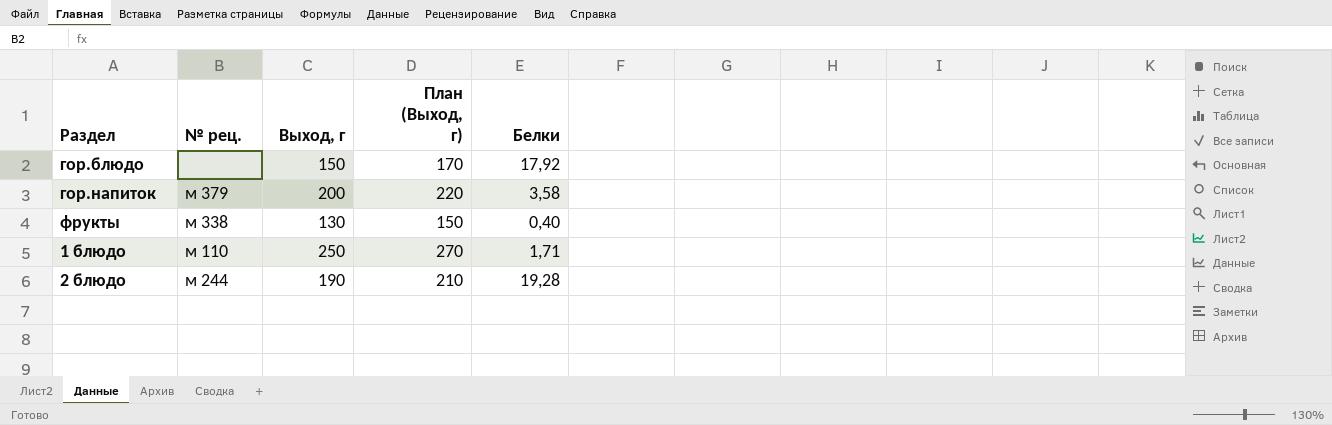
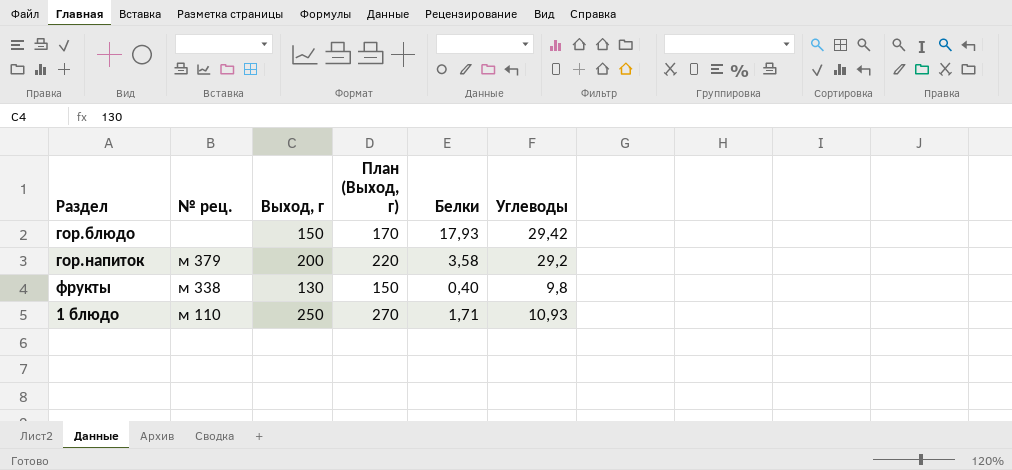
column Углеводы | position: none -> 6
row 2 блюдо: м 244 | 190 | 210 | 19,28 -> none
гор.блюдо | Белки: 17,92 -> 17,93

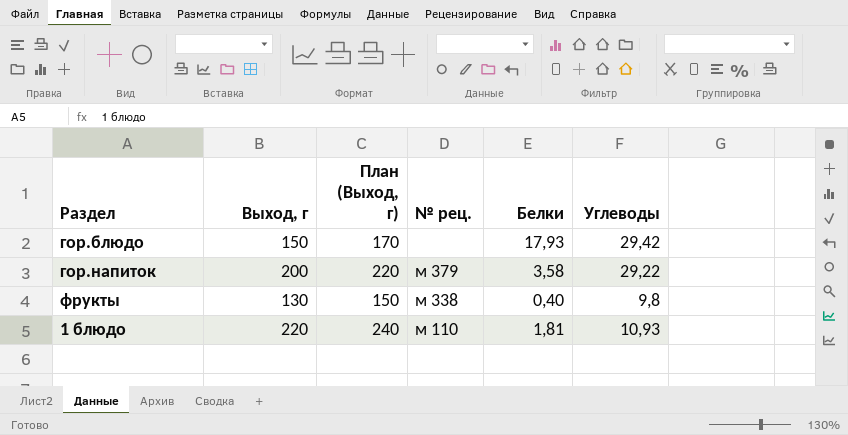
column № рец. | position: 2 -> 4
гор.напиток | Углеводы: 29,2 -> 29,22
1 блюдо | Выход, г: 250 -> 220
1 блюдо | План (Выход, г): 270 -> 240
1 блюдо | Белки: 1,71 -> 1,81

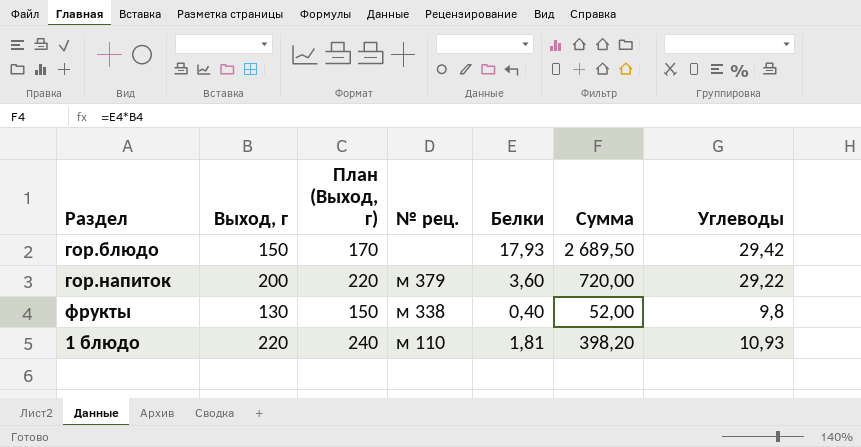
column Сумма | formula: none -> [Выход, г] * [Белки]
гор.напиток | Белки: 3,58 -> 3,60

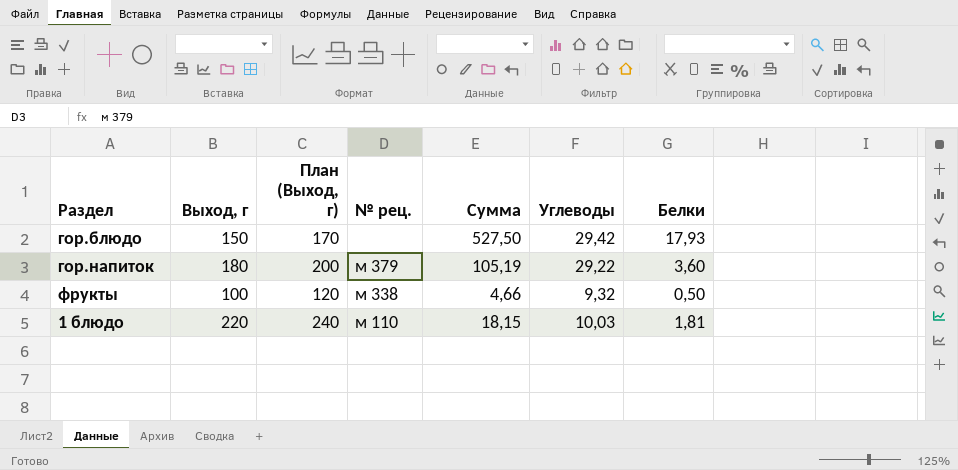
column Сумма | formula: [Выход, г] * [Белки] -> [Углеводы] * [Белки]
column Белки | position: 5 -> 7
гор.напиток | Выход, г: 200 -> 180
гор.напиток | План (Выход, г): 220 -> 200
фрукты | Выход, г: 130 -> 100
фрукты | План (Выход, г): 150 -> 120
фрукты | Углеводы: 9,8 -> 9,32
фрукты | Белки: 0,40 -> 0,50
1 блюдо | Углеводы: 10,93 -> 10,03

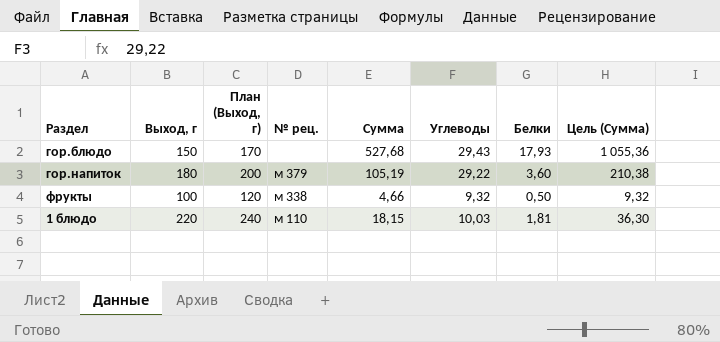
column Цель (Сумма) | formula: none -> [Сумма] * 2
гор.блюдо | Сумма: 527,50 -> 527,68
гор.блюдо | Углеводы: 29,42 -> 29,43

